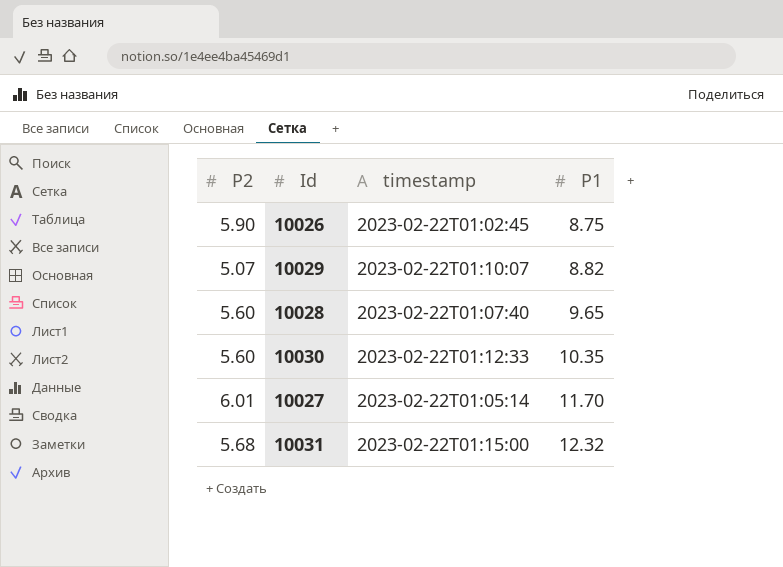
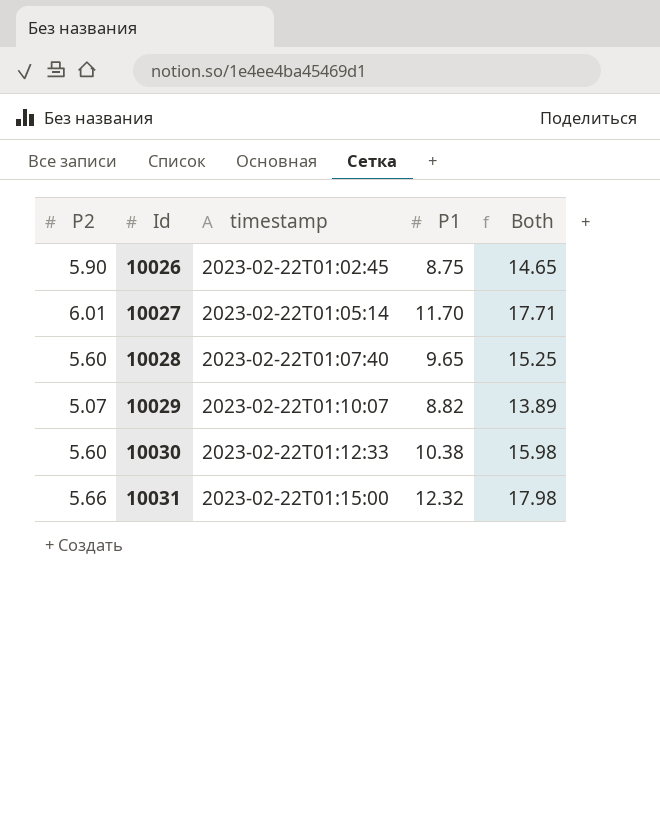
row order: P1 ascending -> Id ascending
column Both | formula: none -> [P2] + [P1]
10030 | P1: 10.35 -> 10.38
10031 | P2: 5.68 -> 5.66

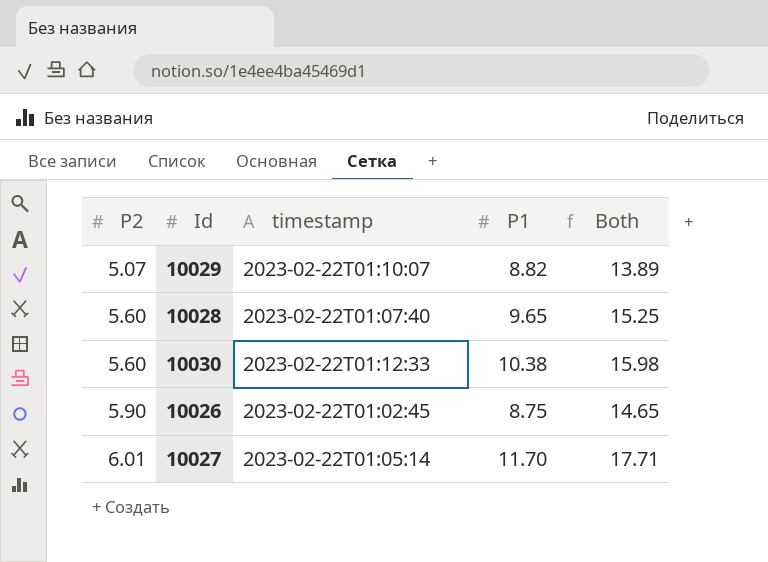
row order: Id ascending -> P2 ascending
row 10031: 5.66 | 2023-02-22T01:15:00 | 12.32 | 17.98 -> none

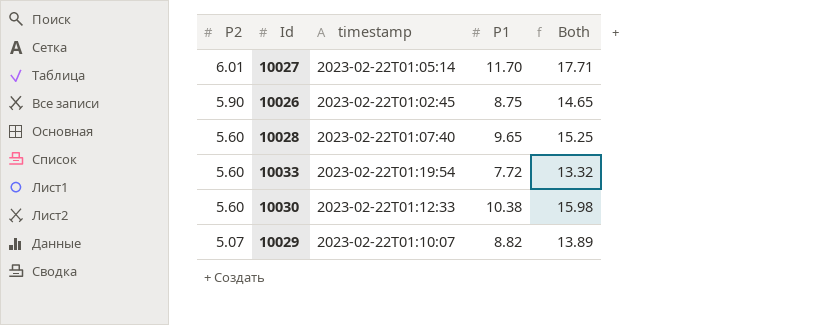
row order: P2 ascending -> P2 descending
row 10033: none -> 5.60 | 2023-02-22T01:19:54 | 7.72 | 13.32

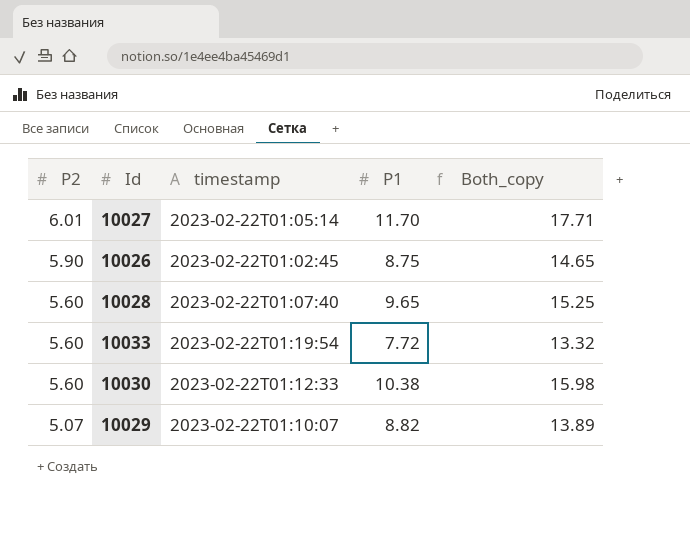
column name: Both -> Both_copy

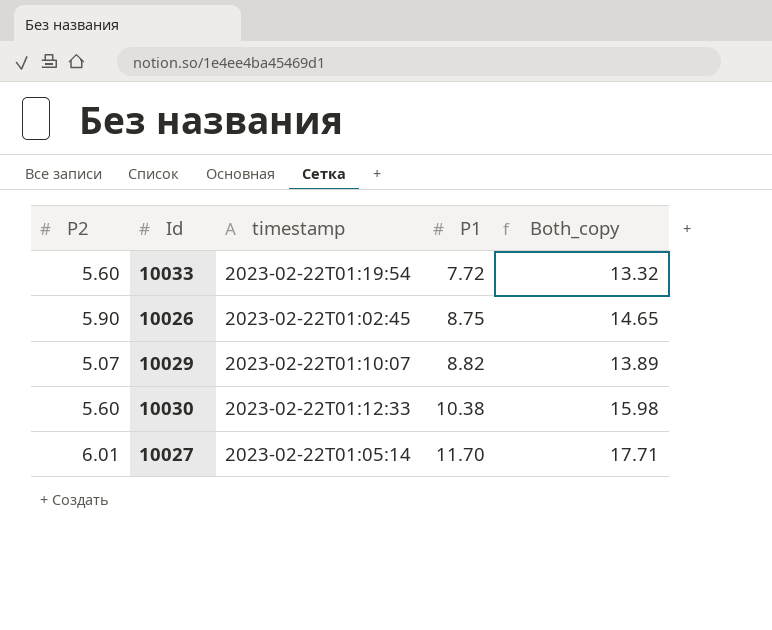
row order: P2 descending -> P1 ascending
row 10028: 5.60 | 2023-02-22T01:07:40 | 9.65 | 15.25 -> none

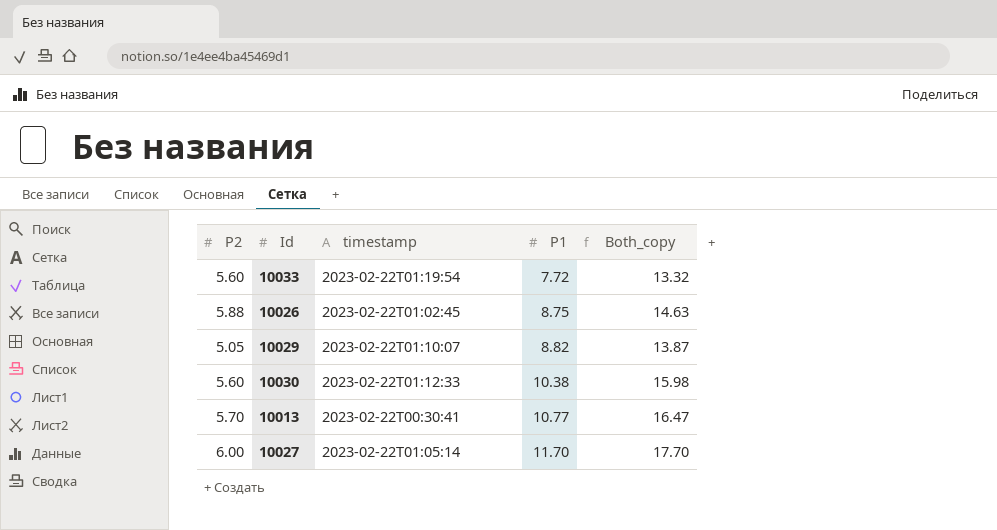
10026 | P2: 5.90 -> 5.88
10026 | Both_copy: 14.65 -> 14.63
10029 | P2: 5.07 -> 5.05
10029 | Both_copy: 13.89 -> 13.87
row 10013: none -> 5.70 | 2023-02-22T00:30:41 | 10.77 | 16.47
10027 | P2: 6.01 -> 6.00
10027 | Both_copy: 17.71 -> 17.70

